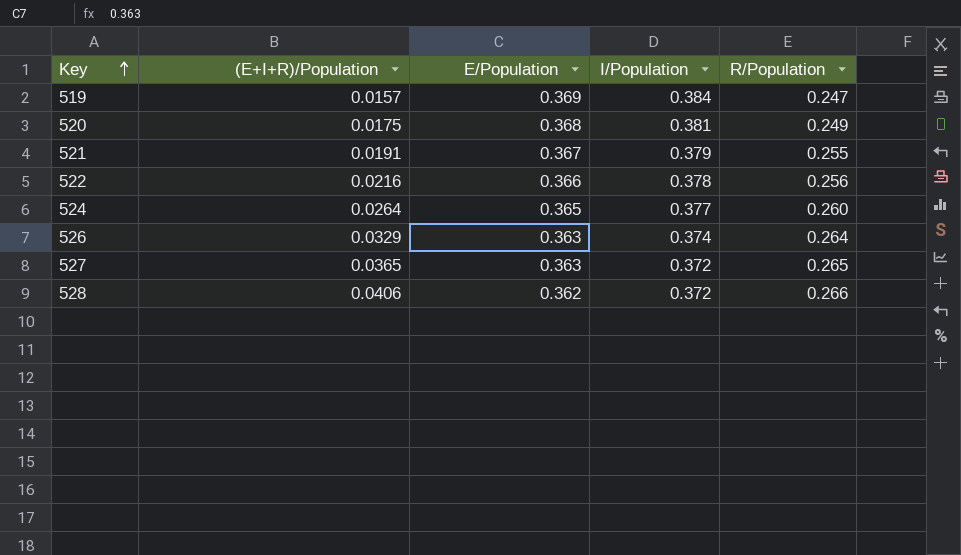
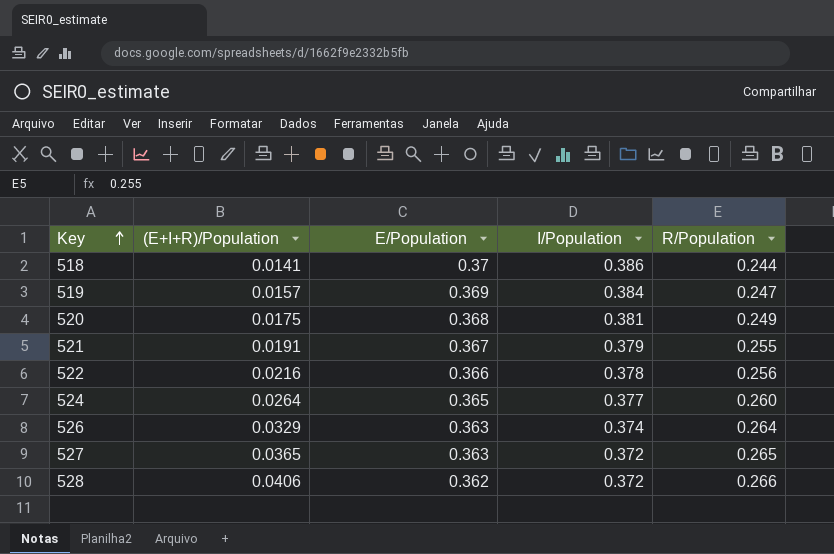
row 518: none -> 0.0141 | 0.37 | 0.386 | 0.244

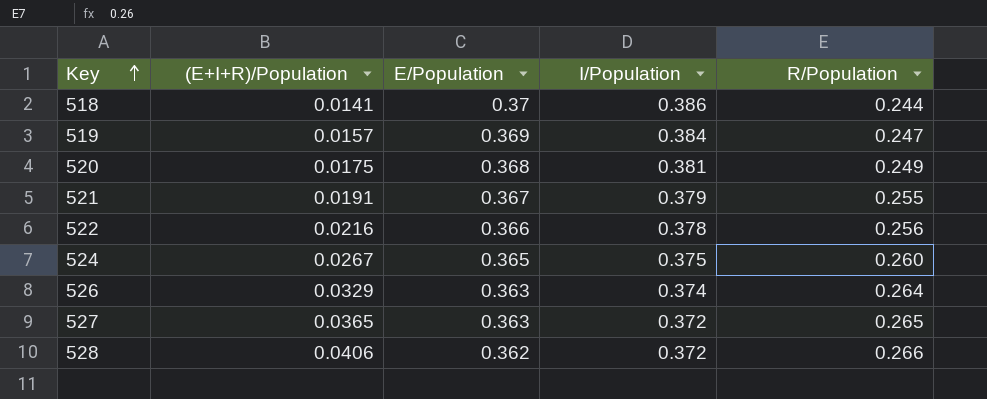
524 | (E+I+R)/Population: 0.0264 -> 0.0267
524 | I/Population: 0.377 -> 0.375

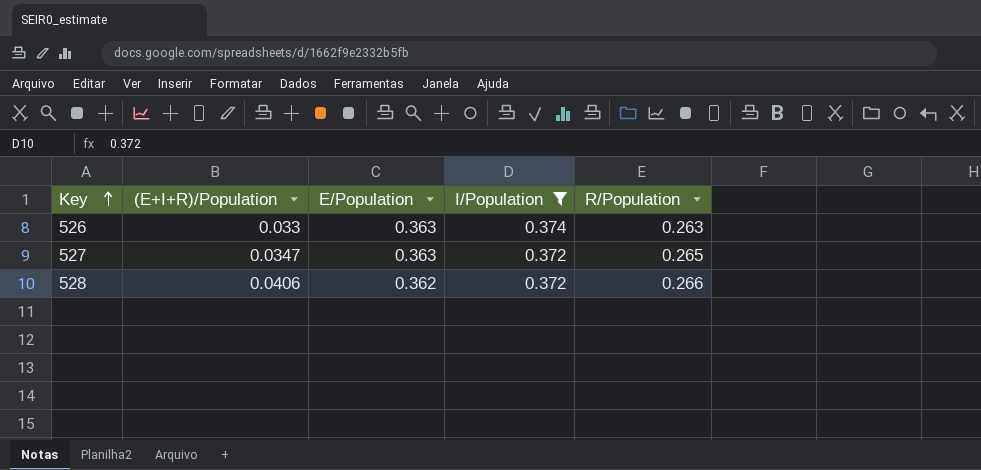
filter: none -> I/Population <= 0.374
526 | (E+I+R)/Population: 0.0329 -> 0.033
526 | R/Population: 0.264 -> 0.263
527 | (E+I+R)/Population: 0.0365 -> 0.0347

